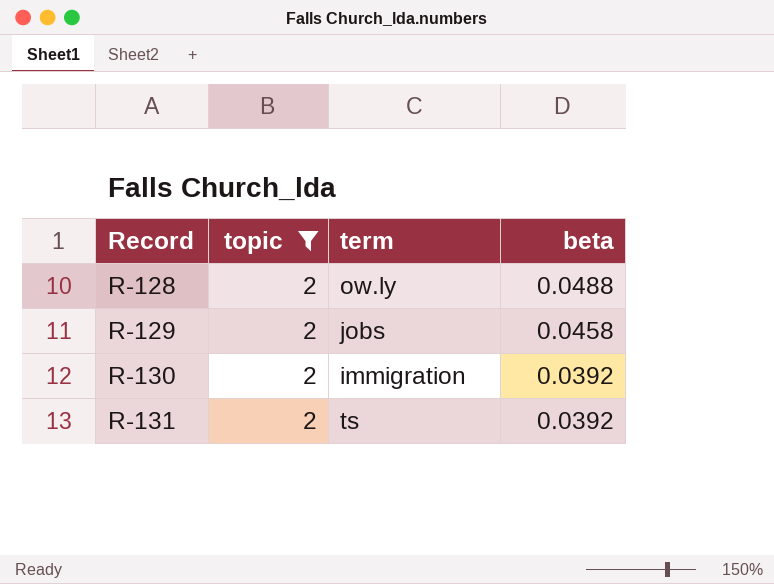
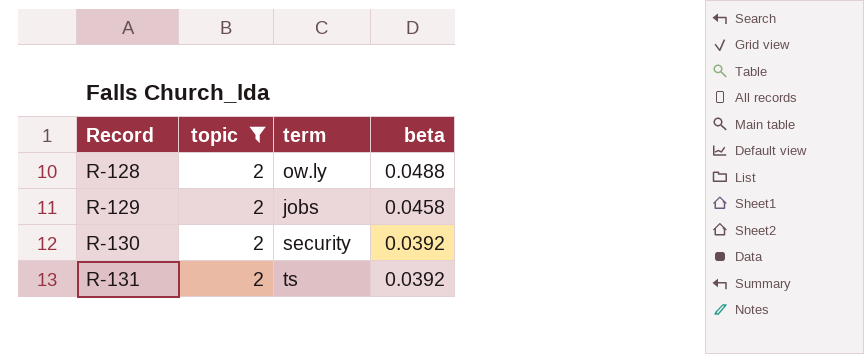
R-130 | term: immigration -> security

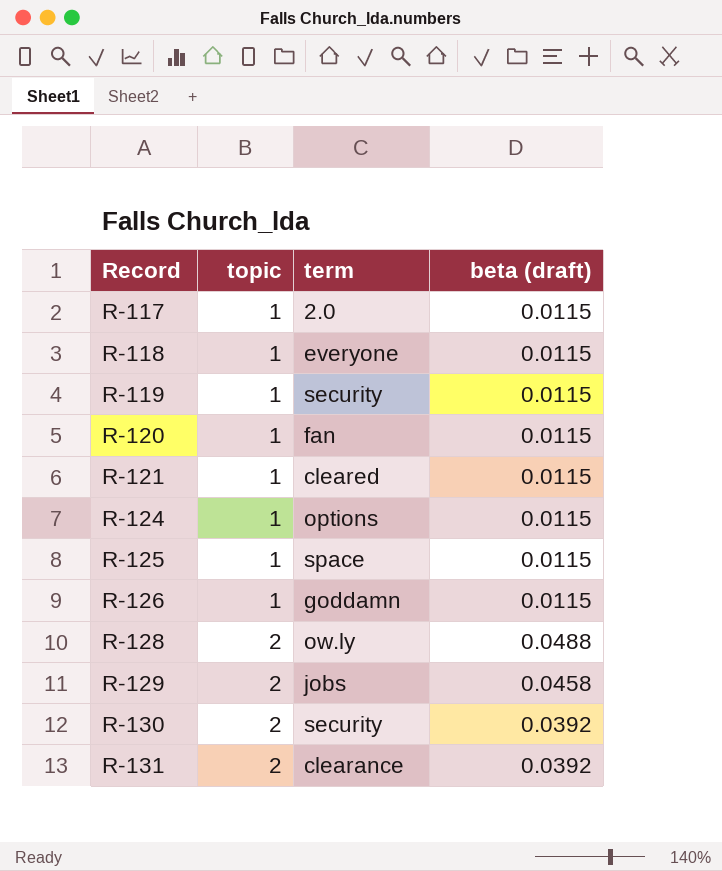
filter: topic = 2 -> none
column name: beta -> beta (draft)
R-131 | term: ts -> clearance

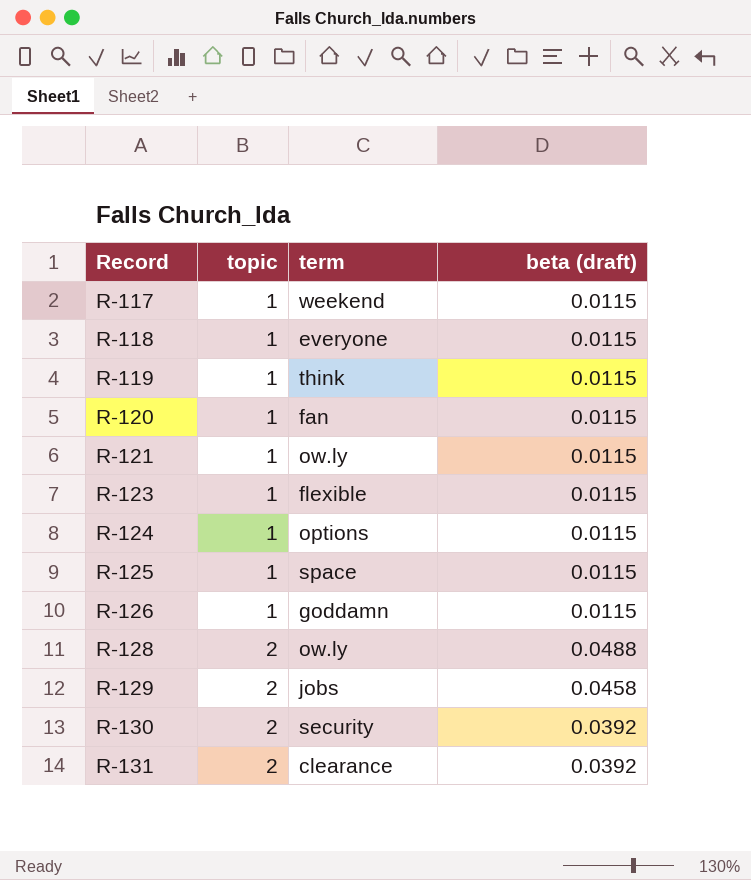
R-117 | term: 2.0 -> weekend
R-119 | term: security -> think
R-121 | term: cleared -> ow.ly
row R-123: none -> 1 | flexible | 0.0115

